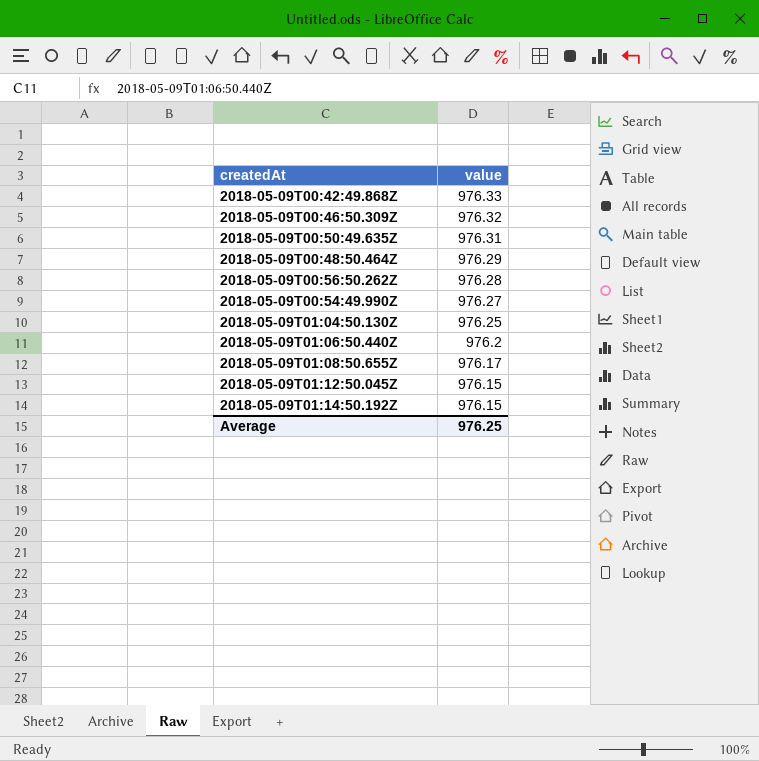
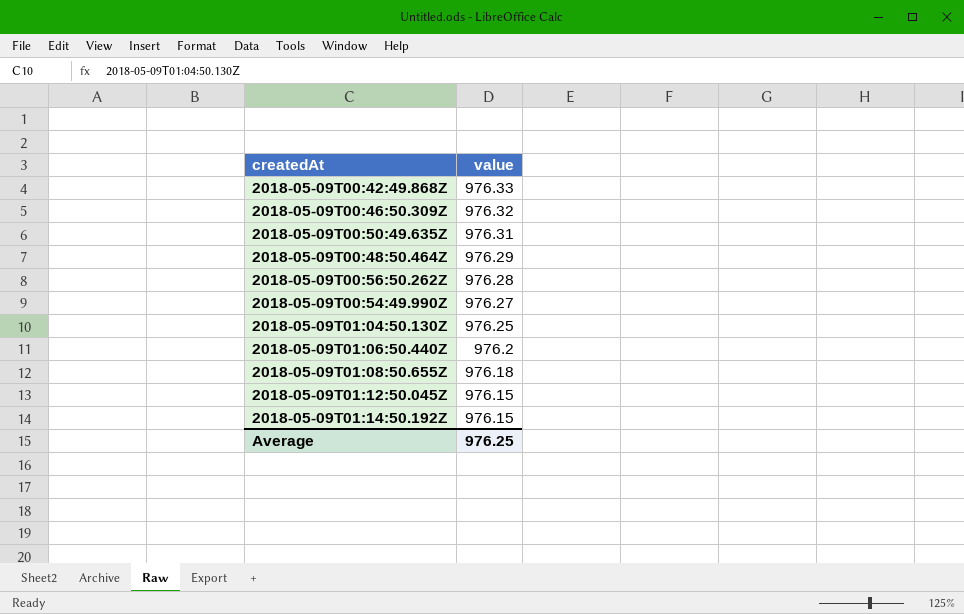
2018-05-09T01:08:50.655Z | value: 976.17 -> 976.18

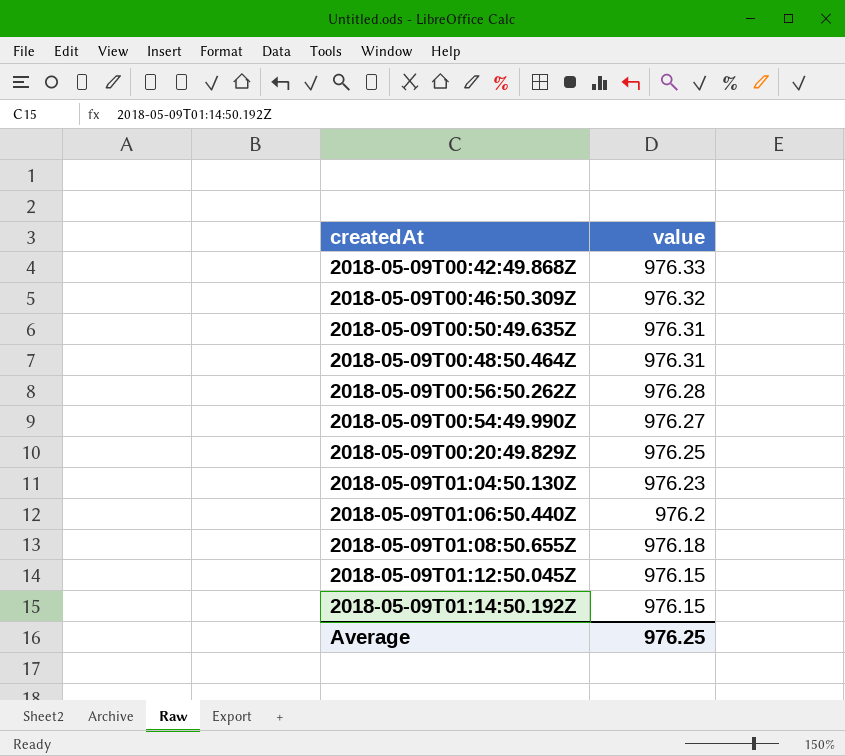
2018-05-09T00:48:50.464Z | value: 976.29 -> 976.31
row 2018-05-09T00:20:49.829Z: none -> 976.25
2018-05-09T01:04:50.130Z | value: 976.25 -> 976.23

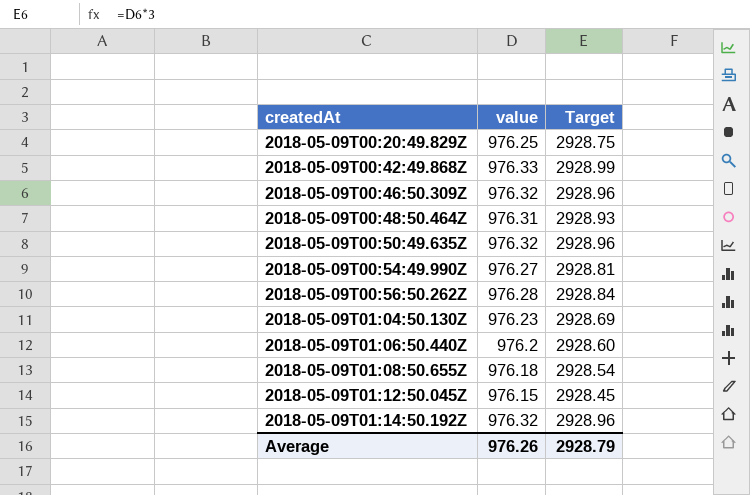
row order: value descending -> createdAt ascending
column Target | formula: none -> [value] * 3
2018-05-09T00:50:49.635Z | value: 976.31 -> 976.32
2018-05-09T01:14:50.192Z | value: 976.15 -> 976.32
Average | value: 976.25 -> 976.26

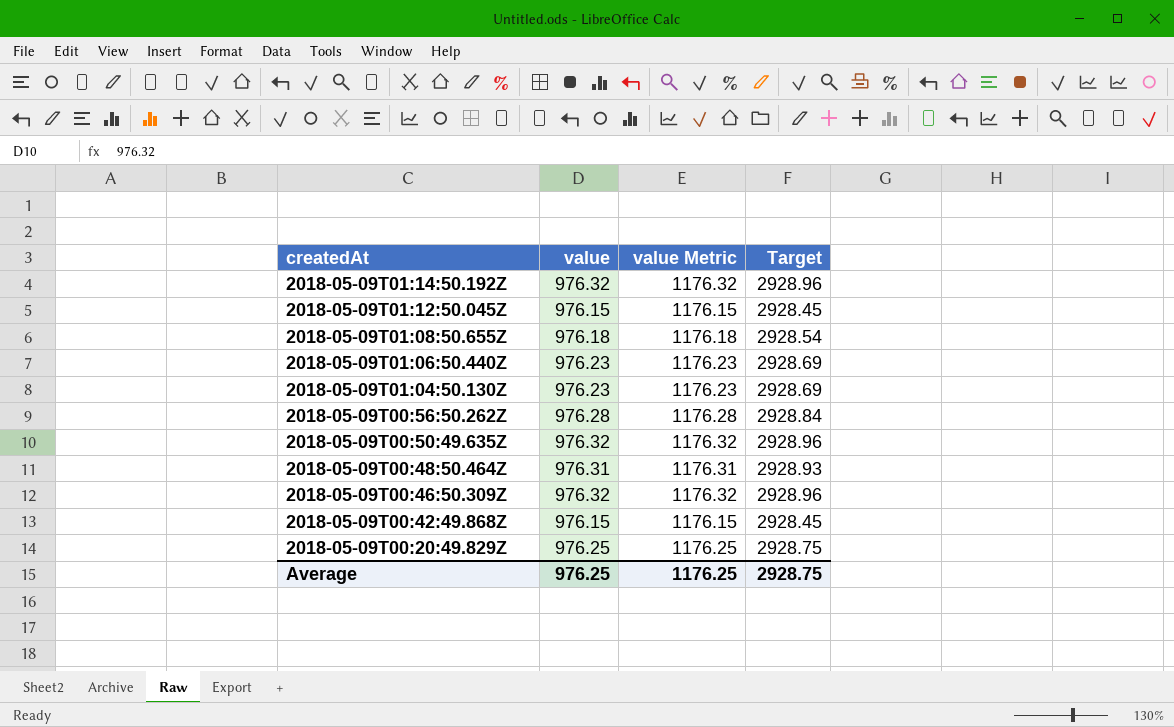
row order: createdAt ascending -> createdAt descending
column value Metric | formula: none -> [value] + 200
row 2018-05-09T00:54:49.990Z: 976.27 | 2928.81 -> none
2018-05-09T01:06:50.440Z | value: 976.2 -> 976.23
2018-05-09T01:06:50.440Z | Target: 2928.60 -> 2928.69
2018-05-09T00:42:49.868Z | value: 976.33 -> 976.15
2018-05-09T00:42:49.868Z | Target: 2928.99 -> 2928.45
Average | value: 976.26 -> 976.25
Average | Target: 2928.79 -> 2928.75

